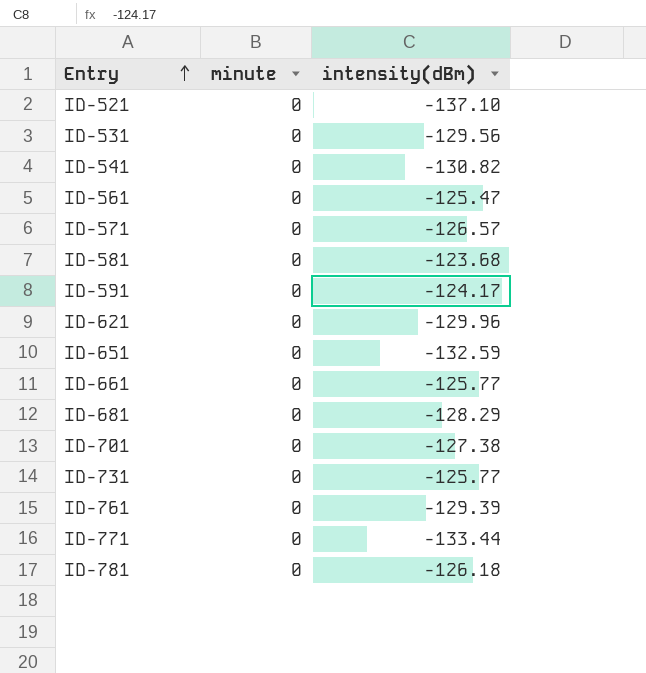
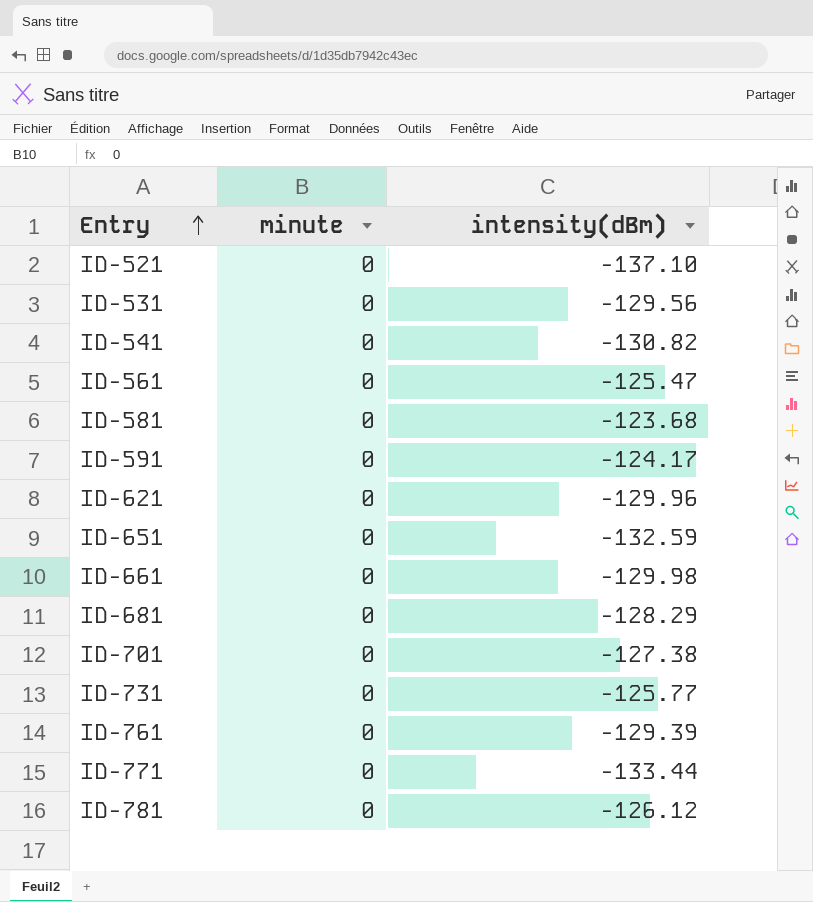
row ID-571: 0 | -126.57 -> none
ID-661 | intensity(dBm): -125.77 -> -129.98
ID-781 | intensity(dBm): -126.18 -> -126.12

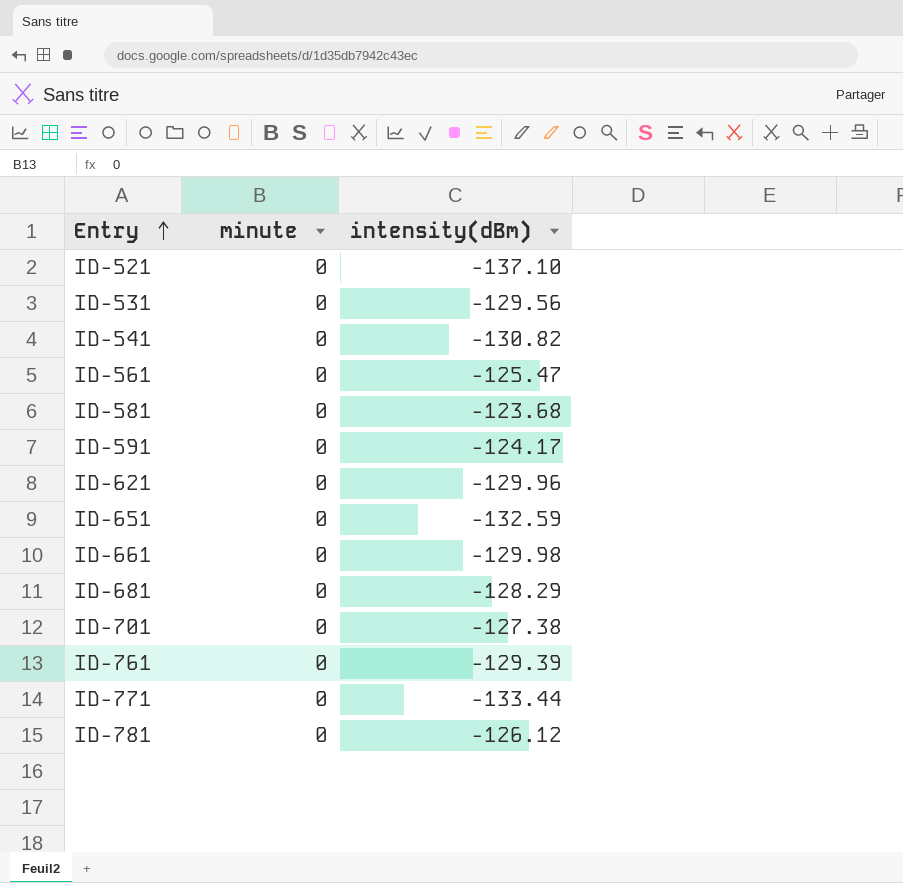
row ID-731: 0 | -125.77 -> none

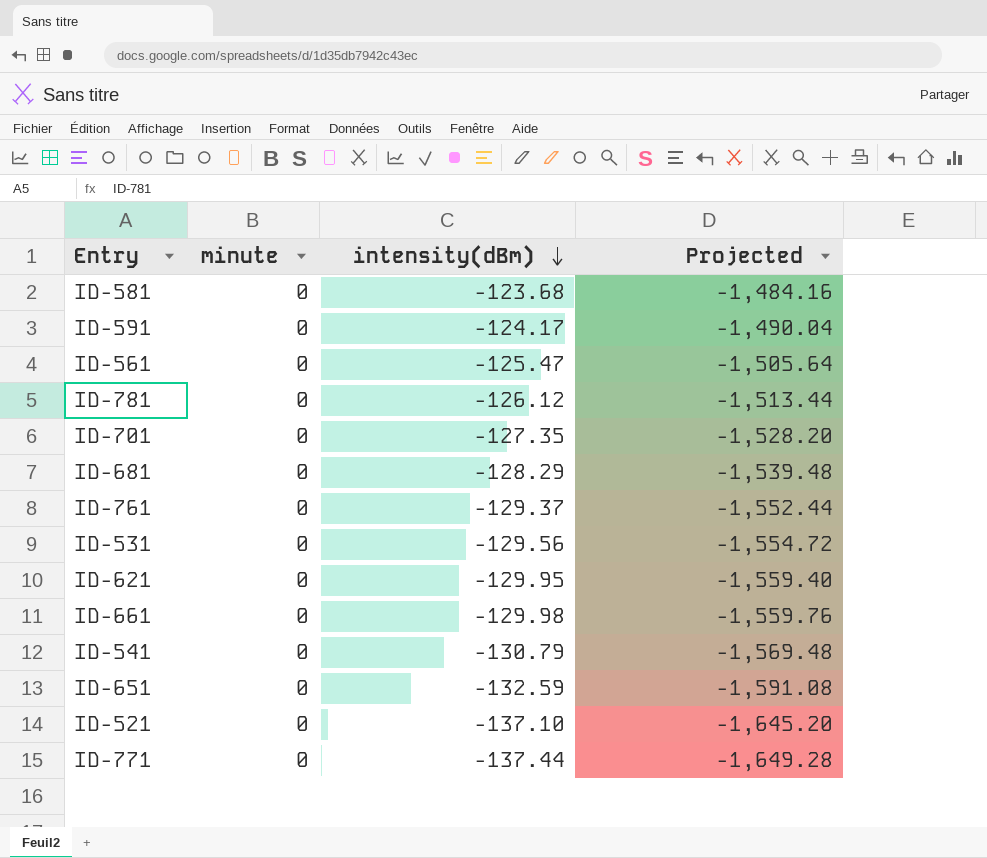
row order: Entry ascending -> intensity(dBm) descending
column Projected | formula: none -> [intensity(dBm)] * 12
ID-701 | intensity(dBm): -127.38 -> -127.35
ID-761 | intensity(dBm): -129.39 -> -129.37
ID-621 | intensity(dBm): -129.96 -> -129.95
ID-541 | intensity(dBm): -130.82 -> -130.79
ID-771 | intensity(dBm): -133.44 -> -137.44

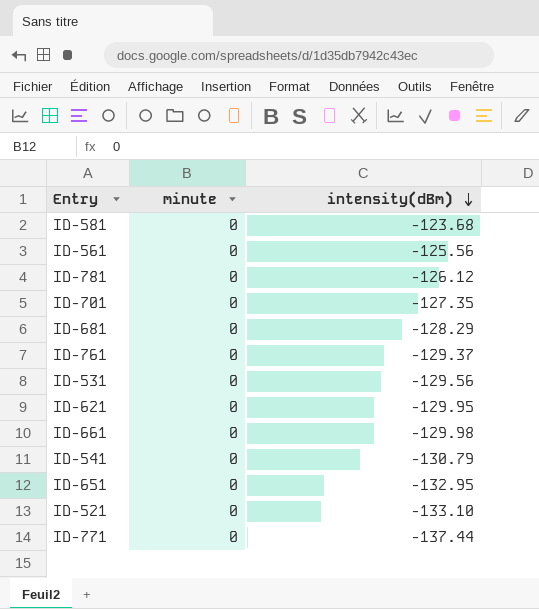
column Projected | formula: [intensity(dBm)] * 12 -> none
row ID-591: 0 | -124.17 | -1,490.04 -> none
ID-561 | intensity(dBm): -125.47 -> -125.56
ID-651 | intensity(dBm): -132.59 -> -132.95
ID-521 | intensity(dBm): -137.10 -> -133.10

